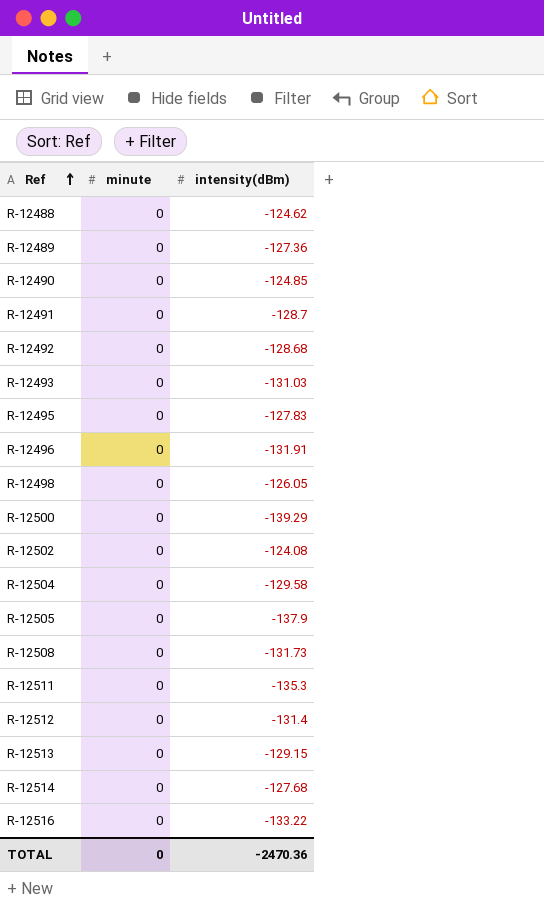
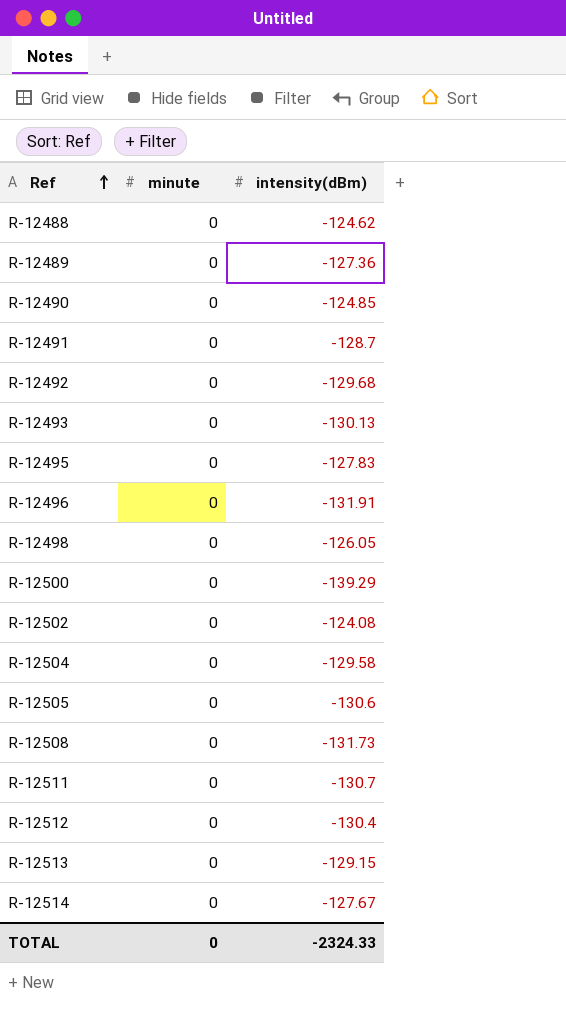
row R-12516: 0 | -133.22 -> none
R-12492 | intensity(dBm): -128.68 -> -129.68
R-12493 | intensity(dBm): -131.03 -> -130.13
R-12505 | intensity(dBm): -137.9 -> -130.6
R-12511 | intensity(dBm): -135.3 -> -130.7
R-12512 | intensity(dBm): -131.4 -> -130.4
R-12514 | intensity(dBm): -127.68 -> -127.67
TOTAL | intensity(dBm): -2470.36 -> -2324.33

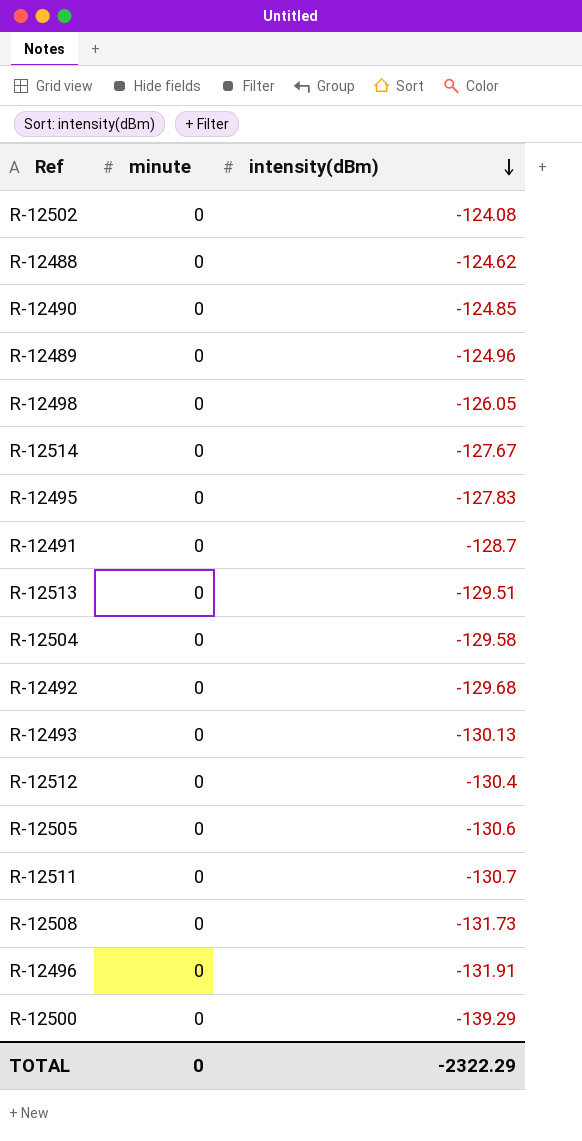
row order: Ref ascending -> intensity(dBm) descending
R-12489 | intensity(dBm): -127.36 -> -124.96
R-12513 | intensity(dBm): -129.15 -> -129.51
TOTAL | intensity(dBm): -2324.33 -> -2322.29

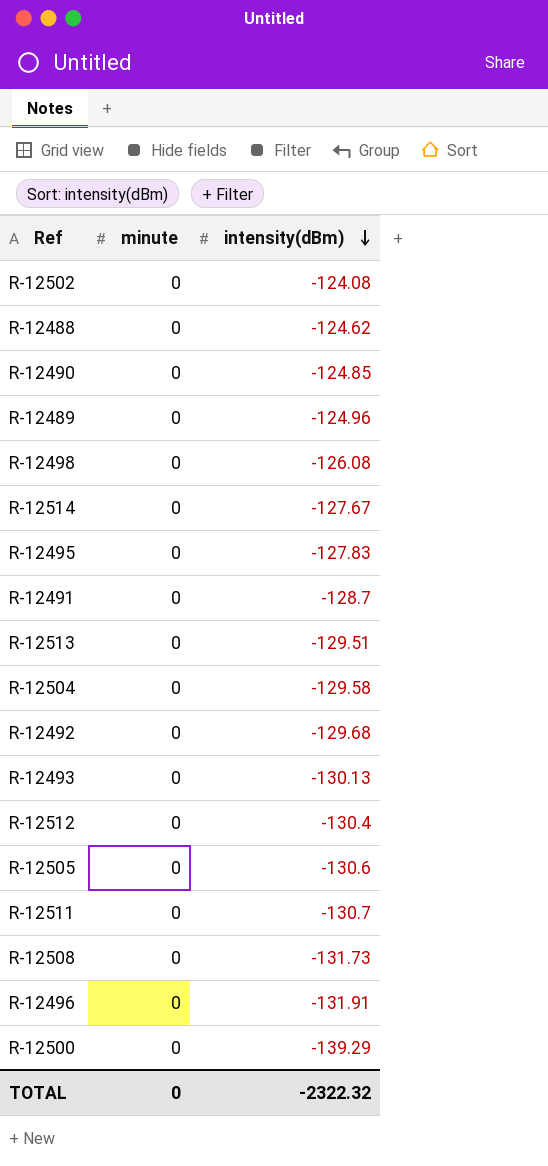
R-12498 | intensity(dBm): -126.05 -> -126.08
TOTAL | intensity(dBm): -2322.29 -> -2322.32

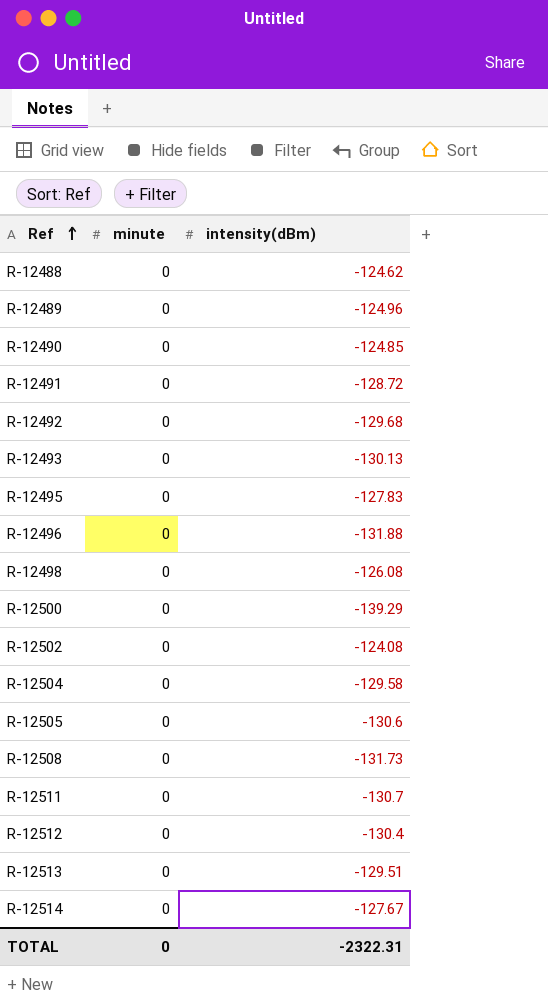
row order: intensity(dBm) descending -> Ref ascending
R-12491 | intensity(dBm): -128.7 -> -128.72
R-12496 | intensity(dBm): -131.91 -> -131.88
TOTAL | intensity(dBm): -2322.32 -> -2322.31

